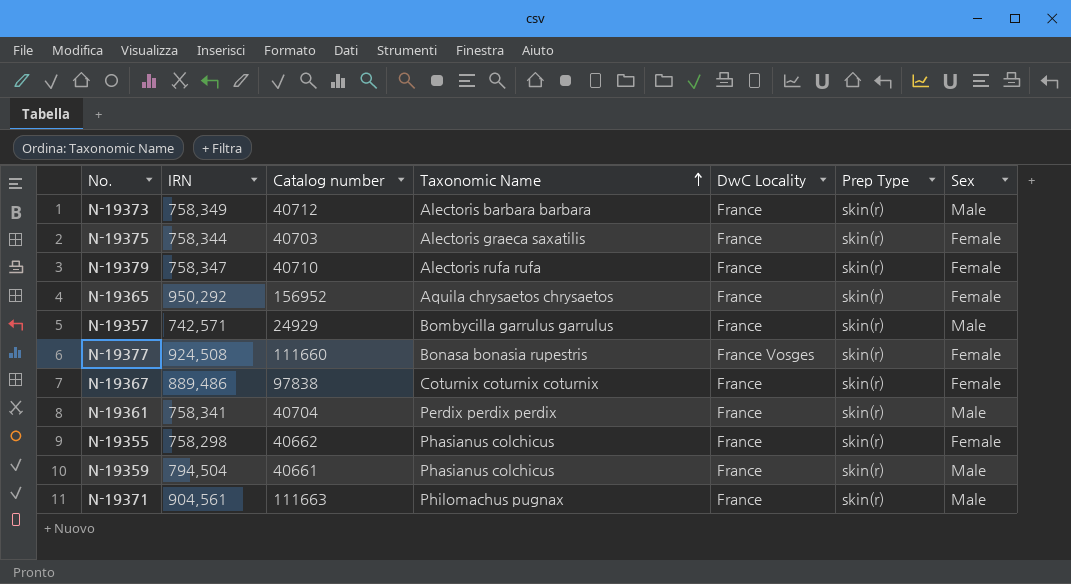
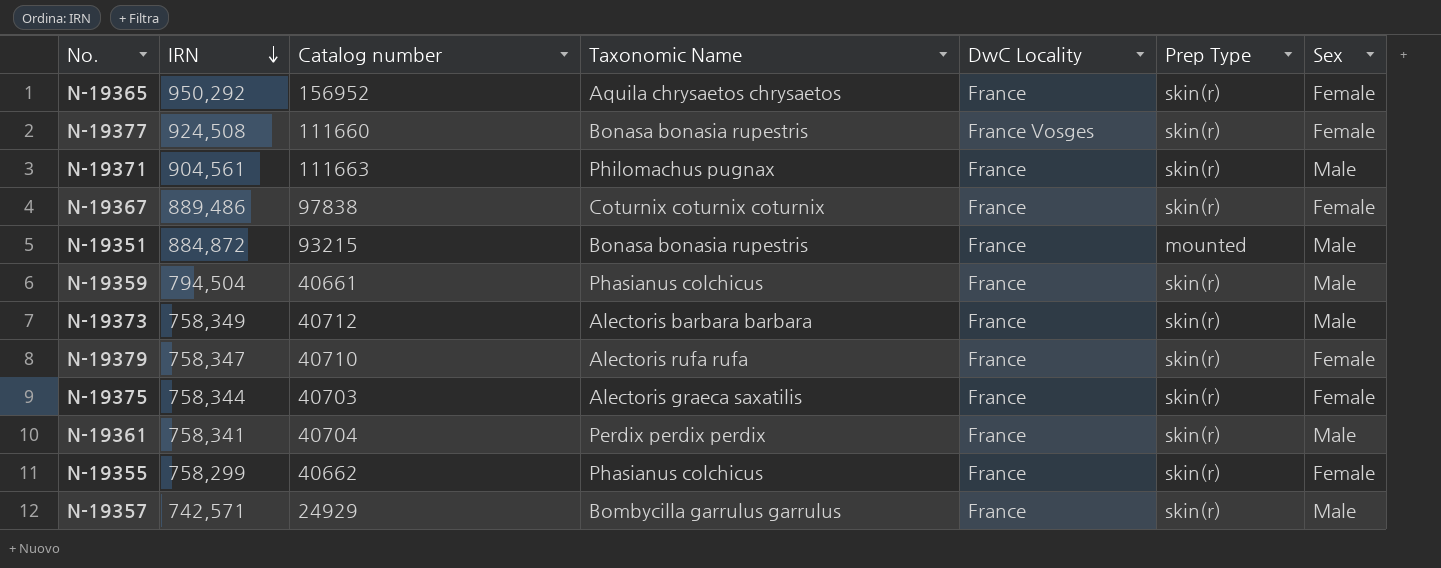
row order: Taxonomic Name ascending -> IRN descending
row N-19351: none -> 884,872 | 93215 | Bonasa bonasia rupestris | France | mounted | Male
N-19355 | IRN: 758,298 -> 758,299

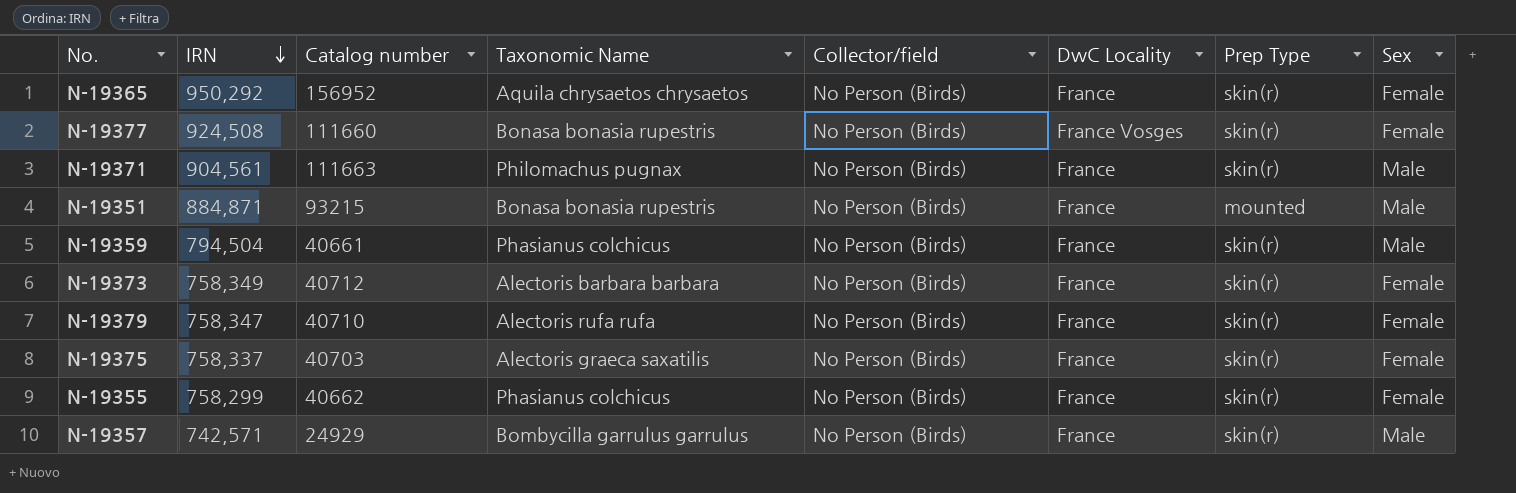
column Collector/field | position: none -> 5
row N-19367: 889,486 | 97838 | Coturnix coturnix coturnix | France | skin(r) | Female -> none
row N-19361: 758,341 | 40704 | Perdix perdix perdix | France | skin(r) | Male -> none
N-19351 | IRN: 884,872 -> 884,871
N-19373 | Sex: Male -> Female
N-19375 | IRN: 758,344 -> 758,337

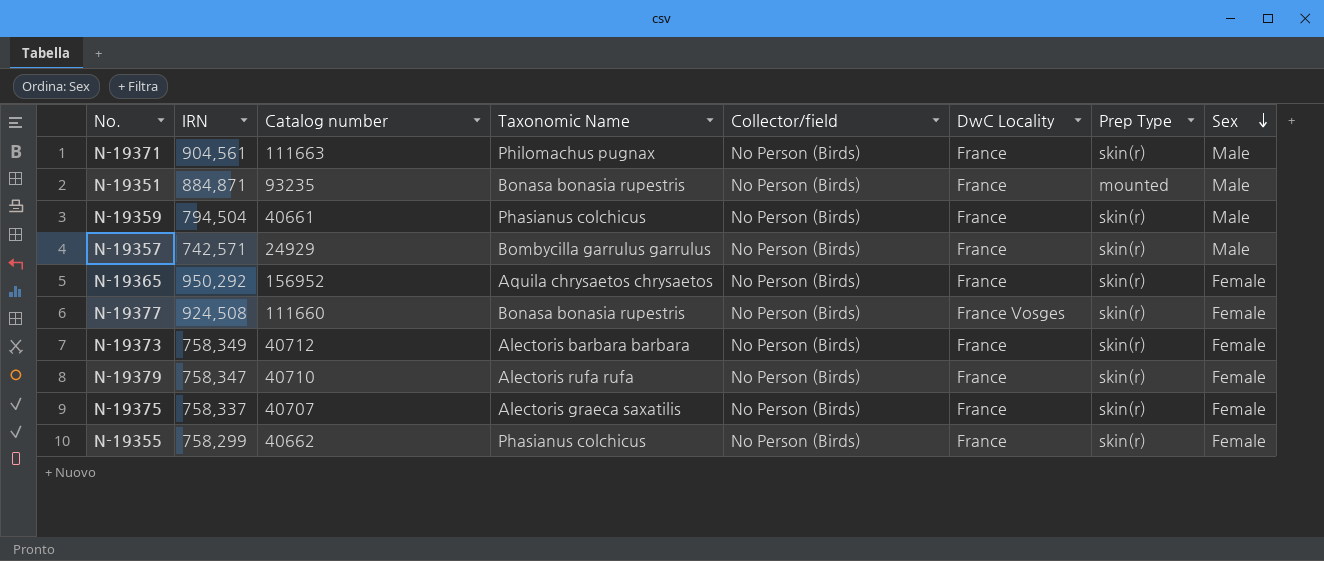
row order: IRN descending -> Sex descending
N-19351 | Catalog number: 93215 -> 93235
N-19375 | Catalog number: 40703 -> 40707

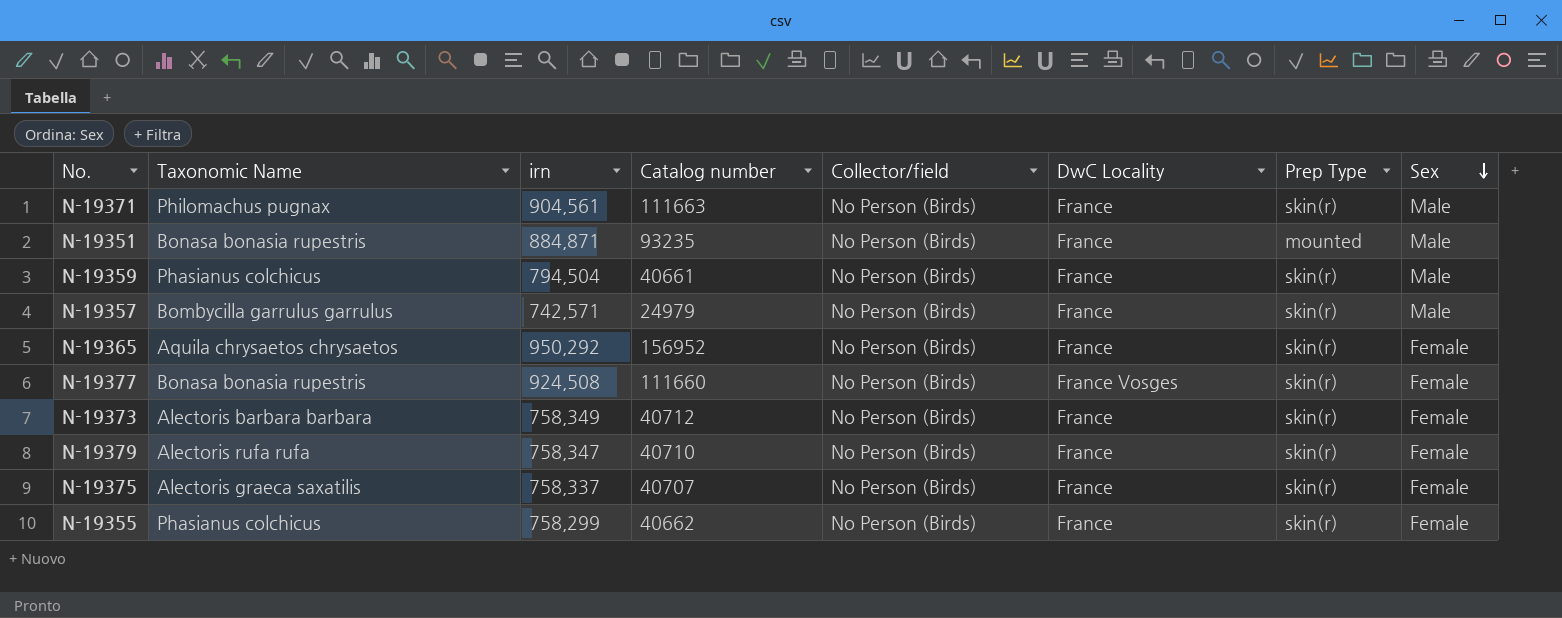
column Taxonomic Name | position: 4 -> 2
column name: IRN -> irn
N-19357 | Catalog number: 24929 -> 24979

